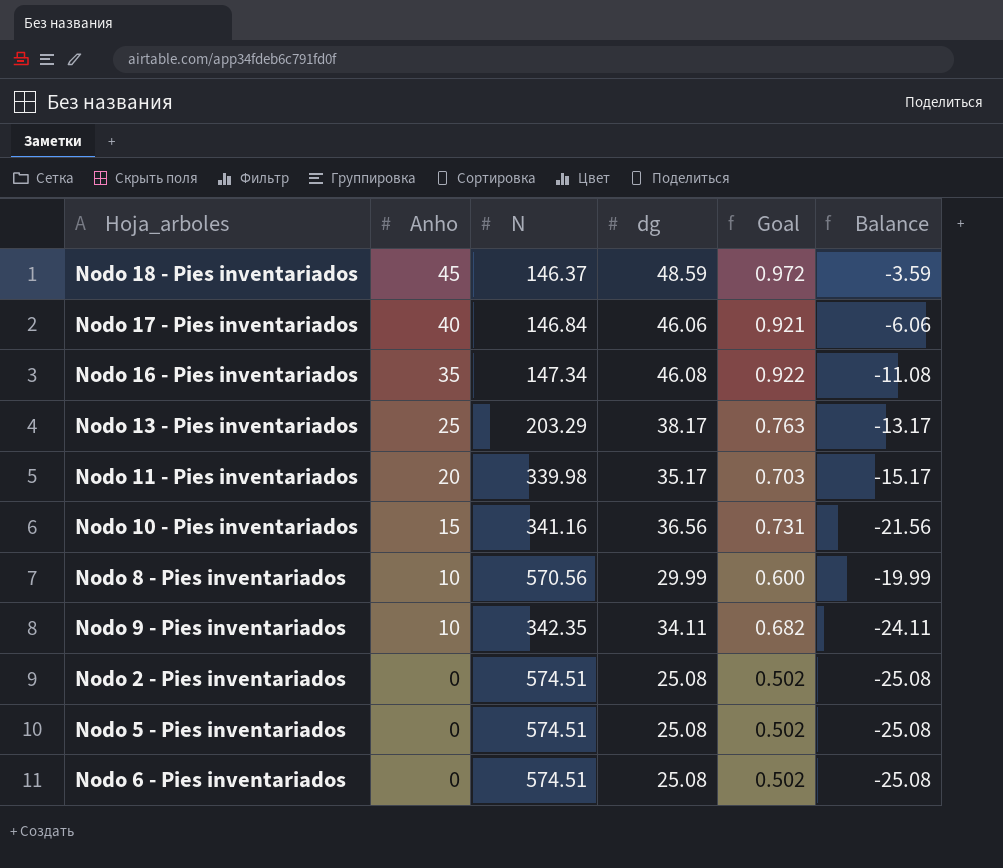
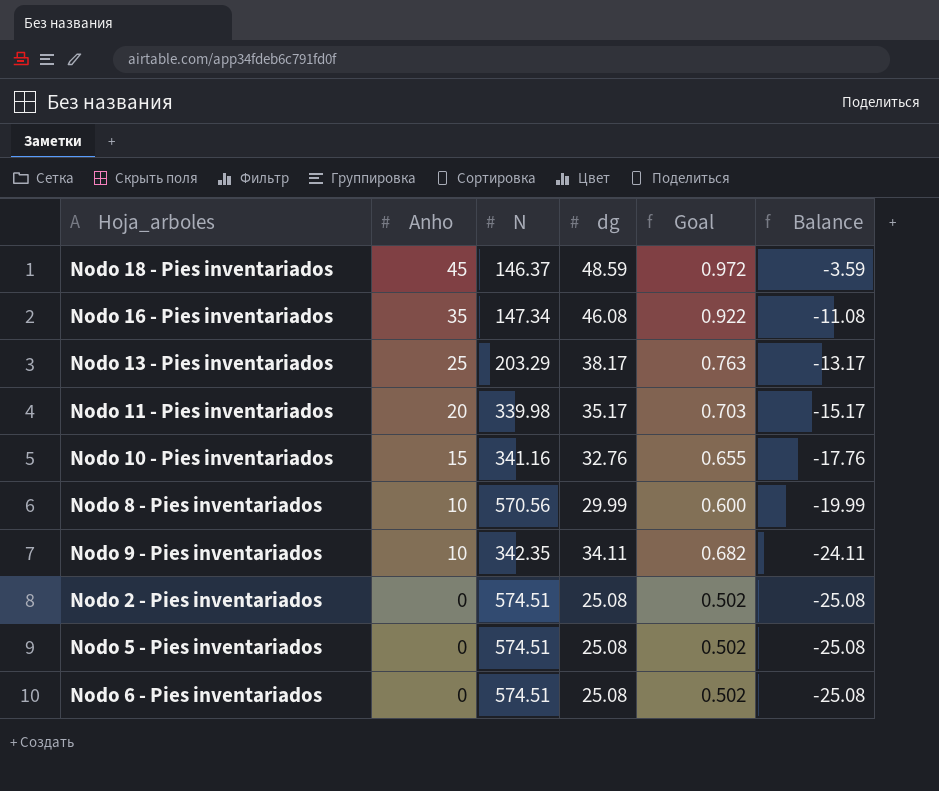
row Nodo 17 - Pies inventariados: 40 | 146.84 | 46.06 | 0.921 | -6.06 -> none
Nodo 10 - Pies inventariados | dg: 36.56 -> 32.76
Nodo 10 - Pies inventariados | Goal: 0.731 -> 0.655
Nodo 10 - Pies inventariados | Balance: -21.56 -> -17.76

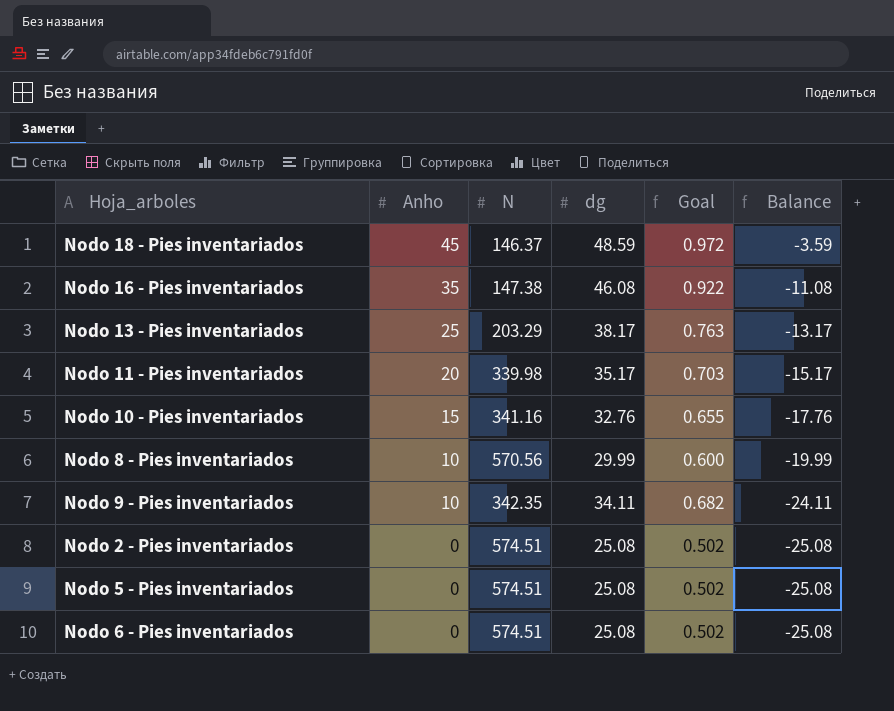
Nodo 16 - Pies inventariados | N: 147.34 -> 147.38

